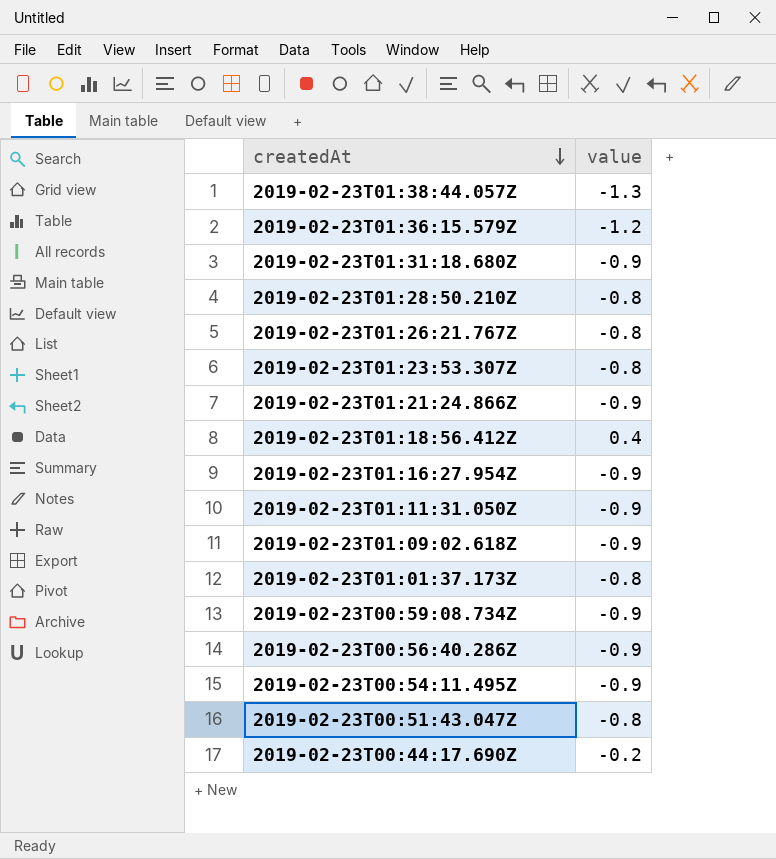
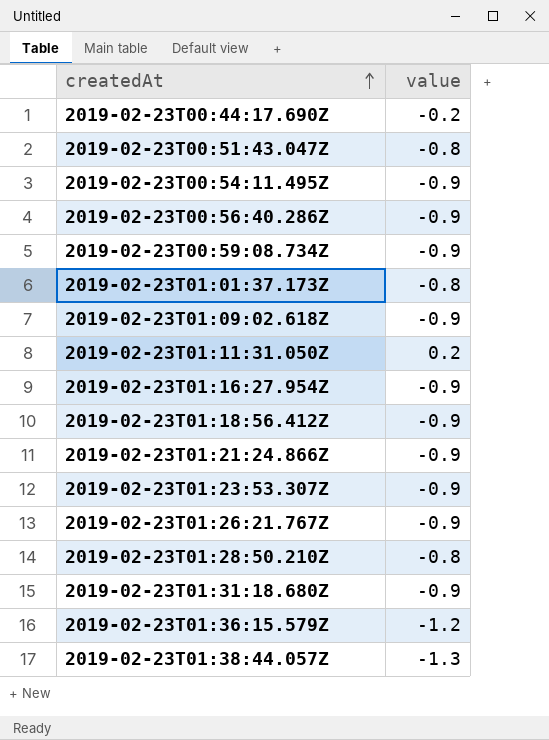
row order: createdAt descending -> createdAt ascending
2019-02-23T01:11:31.050Z | value: -0.9 -> 0.2
2019-02-23T01:18:56.412Z | value: 0.4 -> -0.9
2019-02-23T01:23:53.307Z | value: -0.8 -> -0.9
2019-02-23T01:26:21.767Z | value: -0.8 -> -0.9

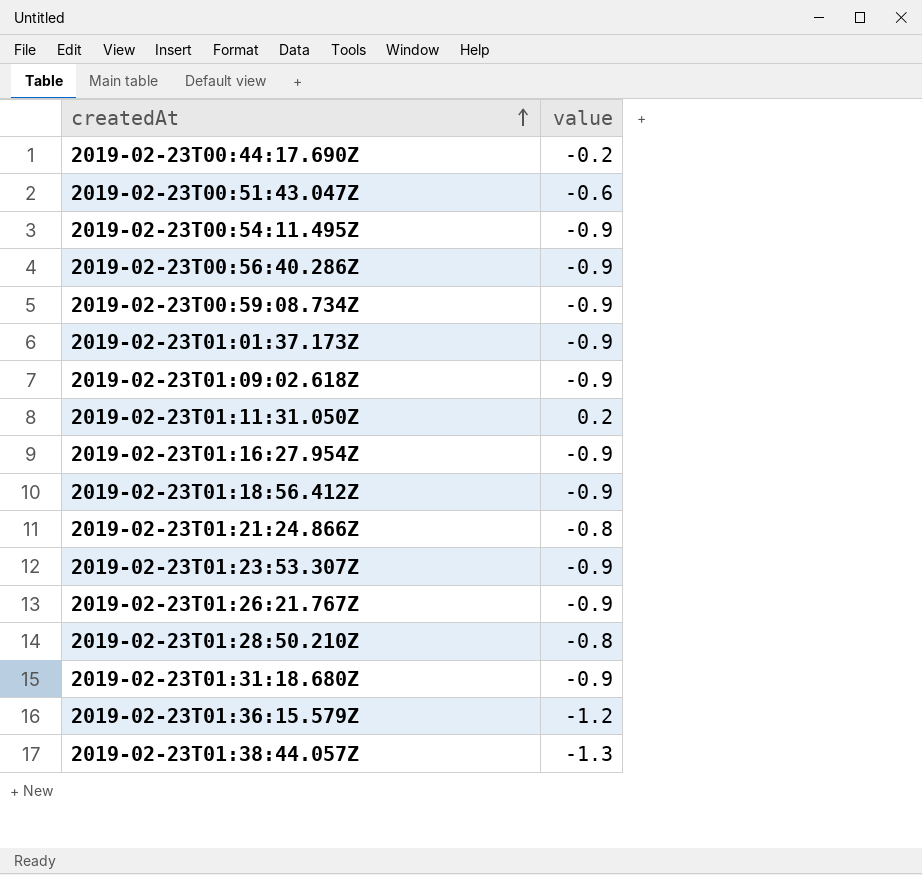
2019-02-23T00:51:43.047Z | value: -0.8 -> -0.6
2019-02-23T01:01:37.173Z | value: -0.8 -> -0.9
2019-02-23T01:21:24.866Z | value: -0.9 -> -0.8

